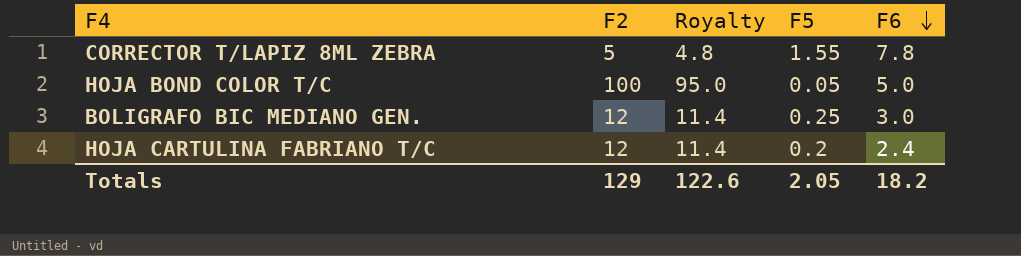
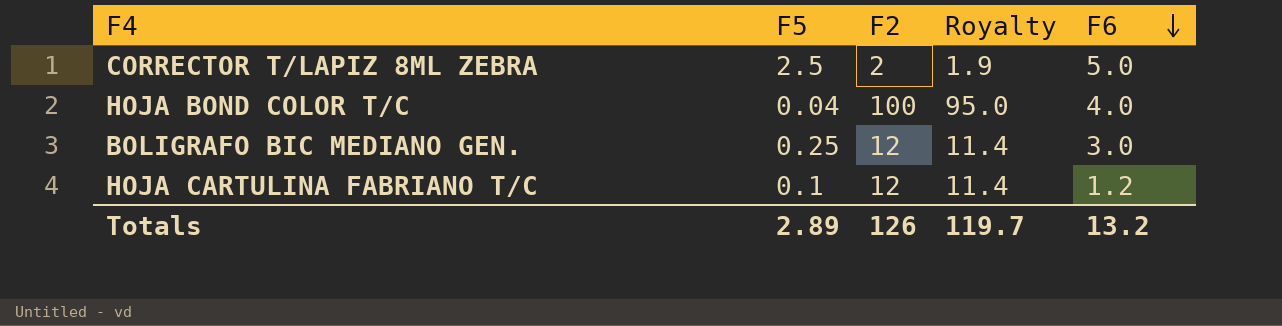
column F5 | position: 4 -> 2
CORRECTOR T/LAPIZ 8ML ZEBRA | F5: 1.55 -> 2.5
CORRECTOR T/LAPIZ 8ML ZEBRA | F2: 5 -> 2
CORRECTOR T/LAPIZ 8ML ZEBRA | Royalty: 4.8 -> 1.9
CORRECTOR T/LAPIZ 8ML ZEBRA | F6: 7.8 -> 5.0
HOJA BOND COLOR T/C | F5: 0.05 -> 0.04
HOJA BOND COLOR T/C | F6: 5.0 -> 4.0
HOJA CARTULINA FABRIANO T/C | F5: 0.2 -> 0.1
HOJA CARTULINA FABRIANO T/C | F6: 2.4 -> 1.2
Totals | F5: 2.05 -> 2.89
Totals | F2: 129 -> 126
Totals | Royalty: 122.6 -> 119.7
Totals | F6: 18.2 -> 13.2

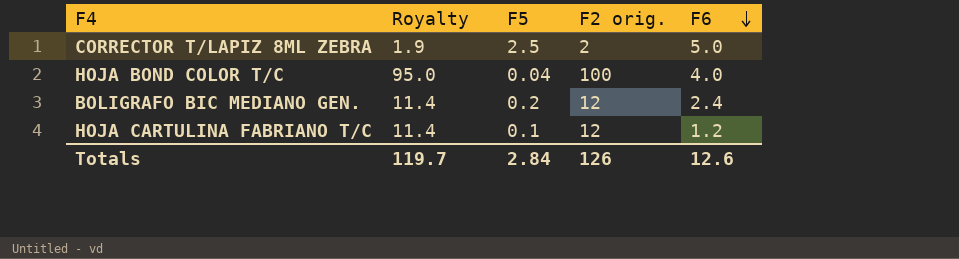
column Royalty | position: 4 -> 2
column name: F2 -> F2 orig.
BOLIGRAFO BIC MEDIANO GEN. | F5: 0.25 -> 0.2
BOLIGRAFO BIC MEDIANO GEN. | F6: 3.0 -> 2.4
Totals | F5: 2.89 -> 2.84
Totals | F6: 13.2 -> 12.6

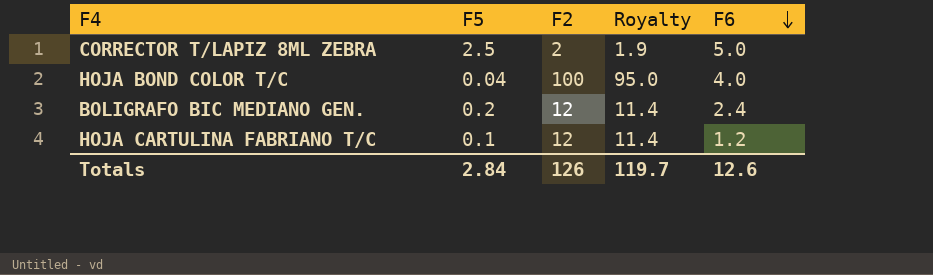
column name: F2 orig. -> F2
column Royalty | position: 2 -> 4

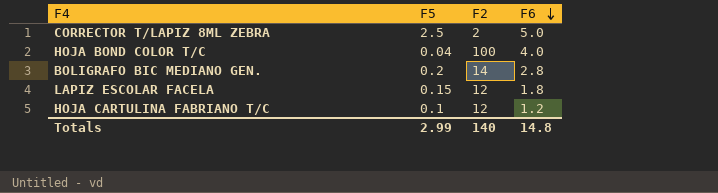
column Royalty | formula: [F2] * 0.95 -> none
BOLIGRAFO BIC MEDIANO GEN. | F2: 12 -> 14
BOLIGRAFO BIC MEDIANO GEN. | F6: 2.4 -> 2.8
row LAPIZ ESCOLAR FACELA: none -> 0.15 | 12 | 1.8
Totals | F5: 2.84 -> 2.99
Totals | F2: 126 -> 140
Totals | F6: 12.6 -> 14.8

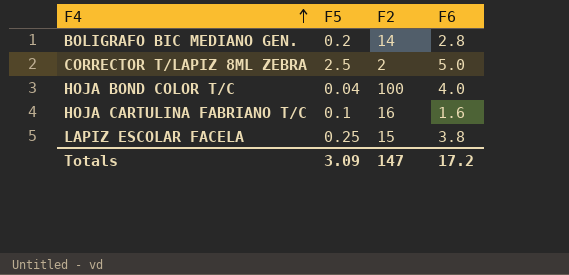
row order: F6 descending -> F4 ascending
HOJA CARTULINA FABRIANO T/C | F2: 12 -> 16
HOJA CARTULINA FABRIANO T/C | F6: 1.2 -> 1.6
LAPIZ ESCOLAR FACELA | F5: 0.15 -> 0.25
LAPIZ ESCOLAR FACELA | F2: 12 -> 15
LAPIZ ESCOLAR FACELA | F6: 1.8 -> 3.8
Totals | F5: 2.99 -> 3.09
Totals | F2: 140 -> 147
Totals | F6: 14.8 -> 17.2

